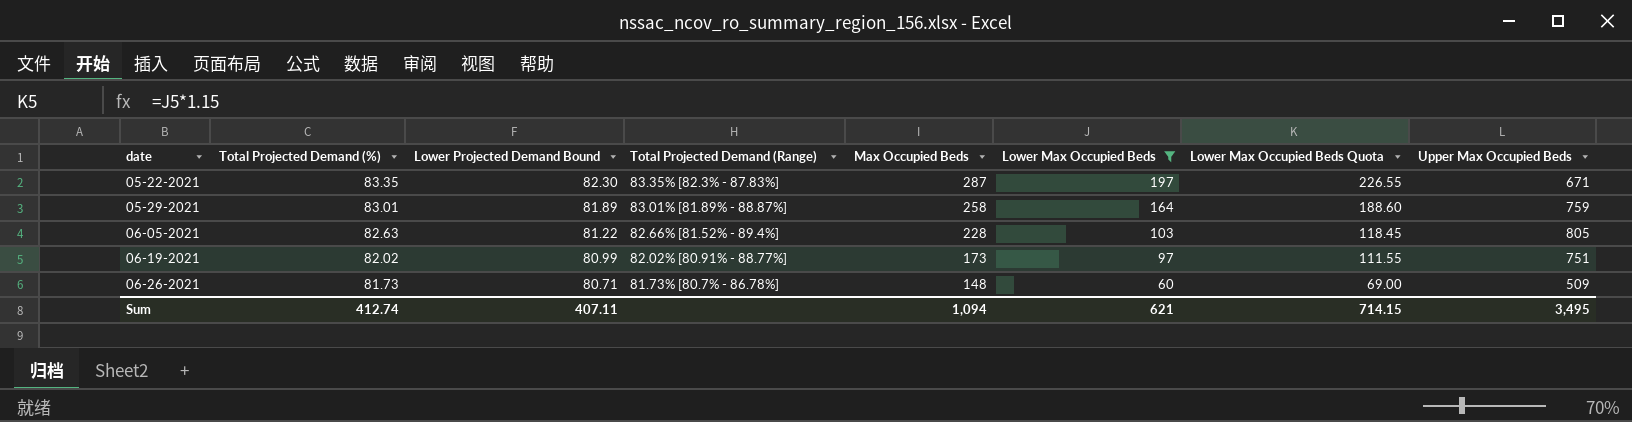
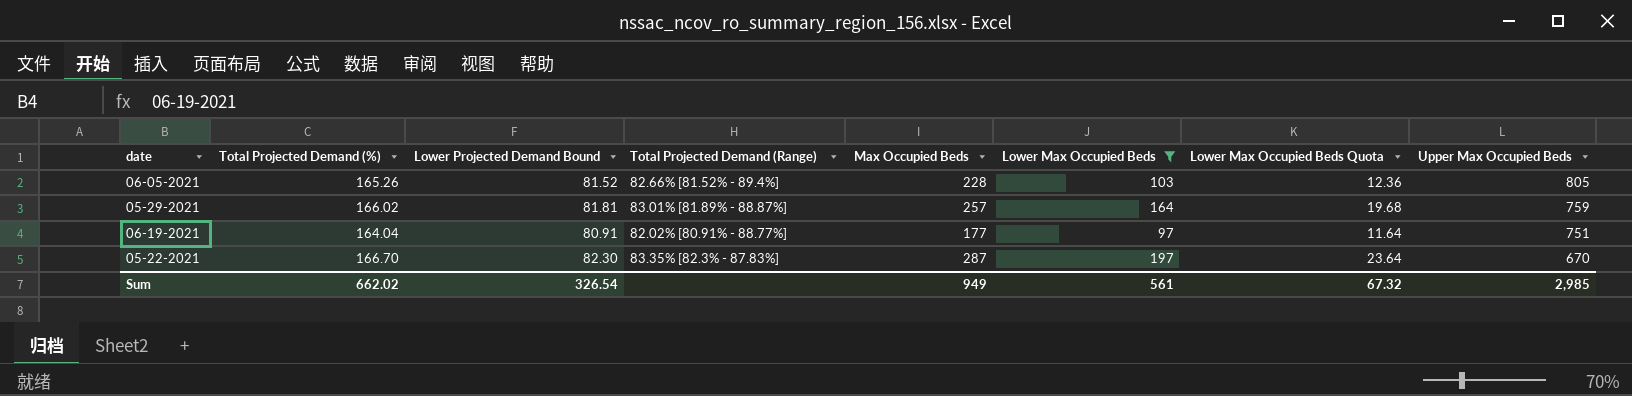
row order: date ascending -> Upper Max Occupied Beds descending
column Lower Max Occupied Beds Quota | formula: [Lower Max Occupied Beds] * 1.15 -> [Lower Max Occupied Beds] * 0.12
row 06-26-2021: 81.73 | 80.71 | 81.73% [80.7% - 86.78%] | 148 | 60 | 69.00 | 509 -> none
06-05-2021 | Total Projected Demand (%): 82.63 -> 165.26
06-05-2021 | Lower Projected Demand Bound: 81.22 -> 81.52
05-29-2021 | Total Projected Demand (%): 83.01 -> 166.02
05-29-2021 | Lower Projected Demand Bound: 81.89 -> 81.81
05-29-2021 | Max Occupied Beds: 258 -> 257
06-19-2021 | Total Projected Demand (%): 82.02 -> 164.04
06-19-2021 | Lower Projected Demand Bound: 80.99 -> 80.91
06-19-2021 | Max Occupied Beds: 173 -> 177
05-22-2021 | Total Projected Demand (%): 83.35 -> 166.70
05-22-2021 | Upper Max Occupied Beds: 671 -> 670
Sum | Total Projected Demand (%): 412.74 -> 662.02
Sum | Lower Projected Demand Bound: 407.11 -> 326.54
Sum | Max Occupied Beds: 1,094 -> 949
Sum | Lower Max Occupied Beds: 621 -> 561
Sum | Lower Max Occupied Beds Quota: 714.15 -> 67.32
Sum | Upper Max Occupied Beds: 3,495 -> 2,985

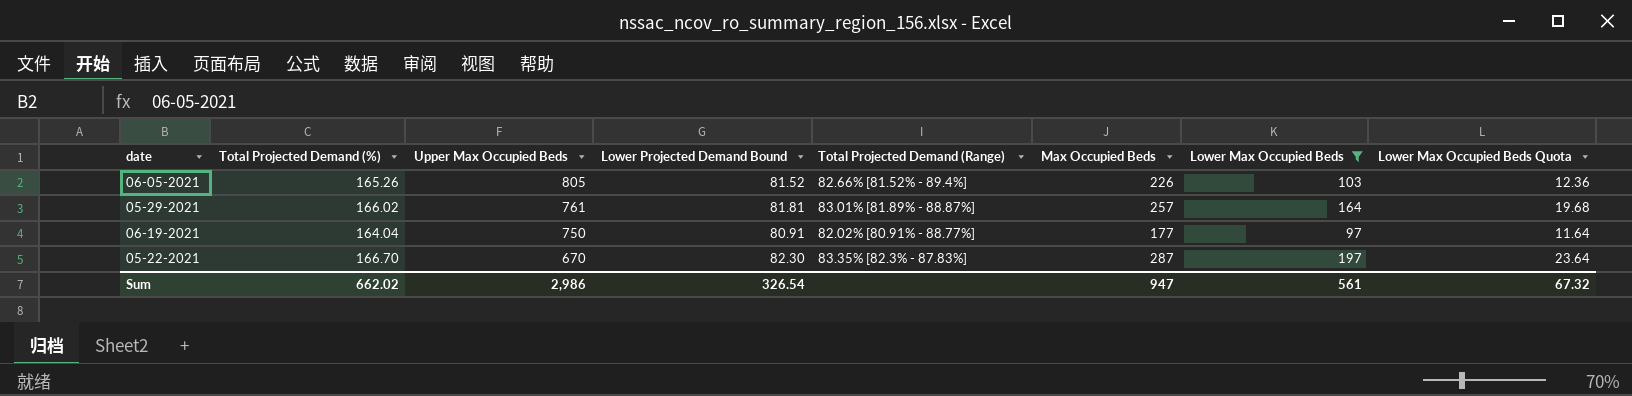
column Upper Max Occupied Beds | position: 8 -> 3
06-05-2021 | Max Occupied Beds: 228 -> 226
05-29-2021 | Upper Max Occupied Beds: 759 -> 761
06-19-2021 | Upper Max Occupied Beds: 751 -> 750
Sum | Upper Max Occupied Beds: 2,985 -> 2,986
Sum | Max Occupied Beds: 949 -> 947

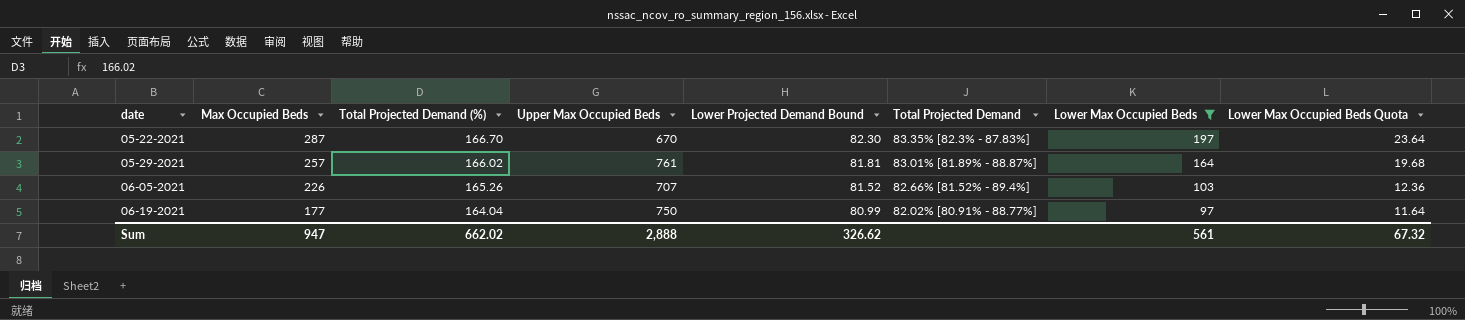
row order: Upper Max Occupied Beds descending -> date ascending
column Max Occupied Beds | position: 6 -> 2
column name: Total Projected Demand (Range) -> Total Projected Demand
06-05-2021 | Upper Max Occupied Beds: 805 -> 707
06-19-2021 | Lower Projected Demand Bound: 80.91 -> 80.99
Sum | Upper Max Occupied Beds: 2,986 -> 2,888
Sum | Lower Projected Demand Bound: 326.54 -> 326.62

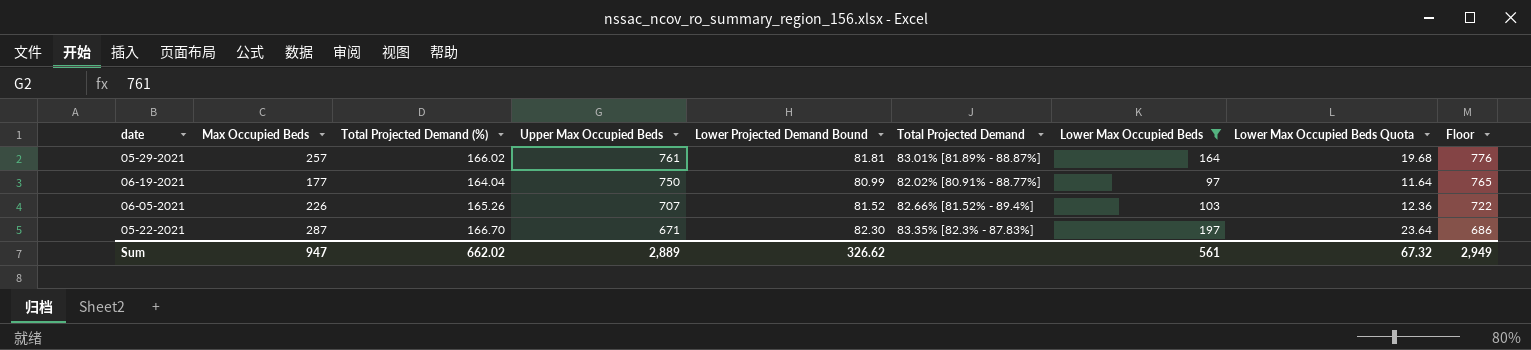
row order: date ascending -> Upper Max Occupied Beds descending
column Floor | formula: none -> [Upper Max Occupied Beds] + 15
05-22-2021 | Upper Max Occupied Beds: 670 -> 671
Sum | Upper Max Occupied Beds: 2,888 -> 2,889

